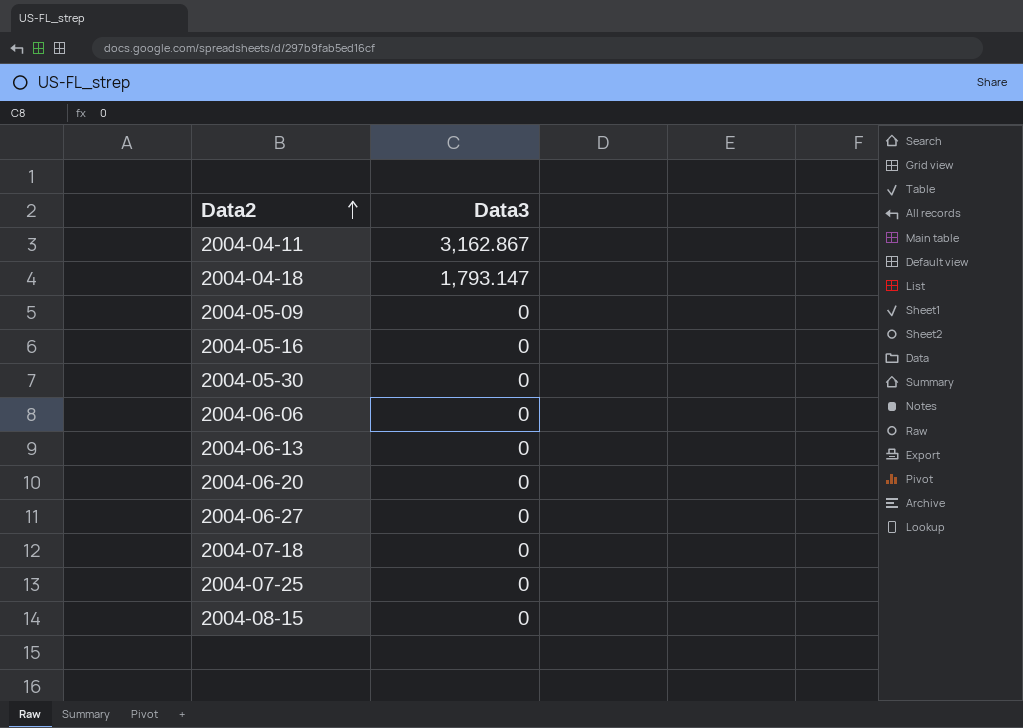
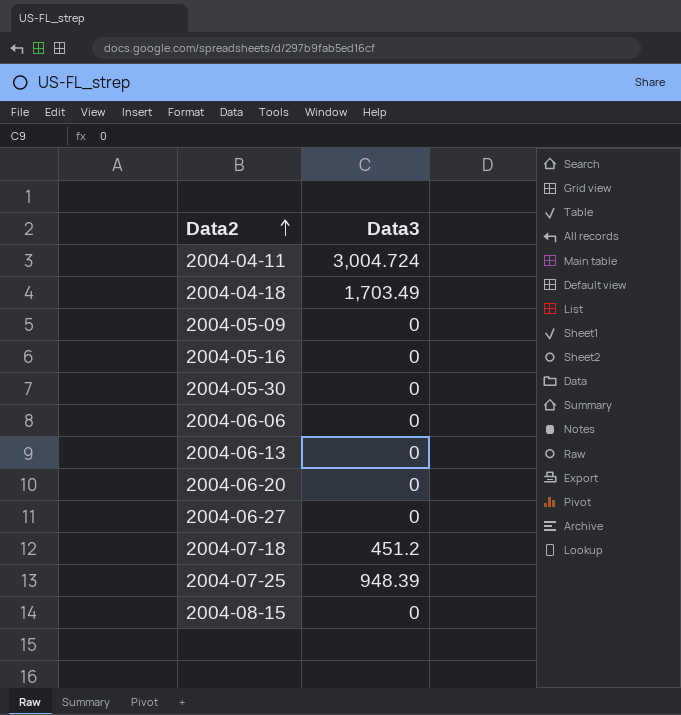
2004-04-11 | Data3: 3,162.867 -> 3,004.724
2004-04-18 | Data3: 1,793.147 -> 1,703.49
2004-07-18 | Data3: 0 -> 451.2
2004-07-25 | Data3: 0 -> 948.39

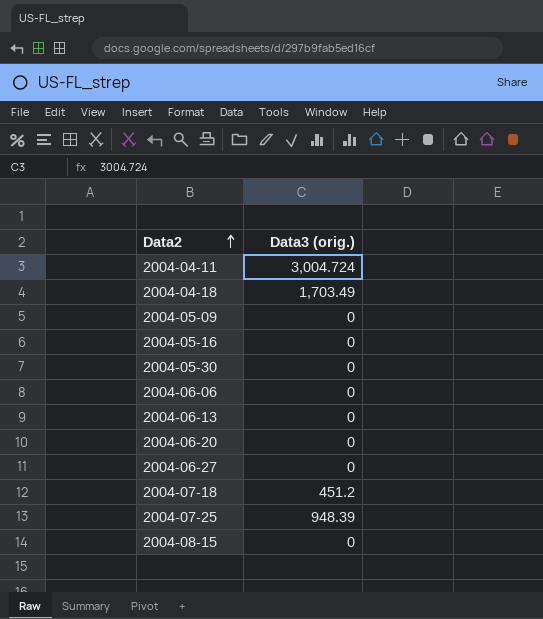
column name: Data3 -> Data3 (orig.)

